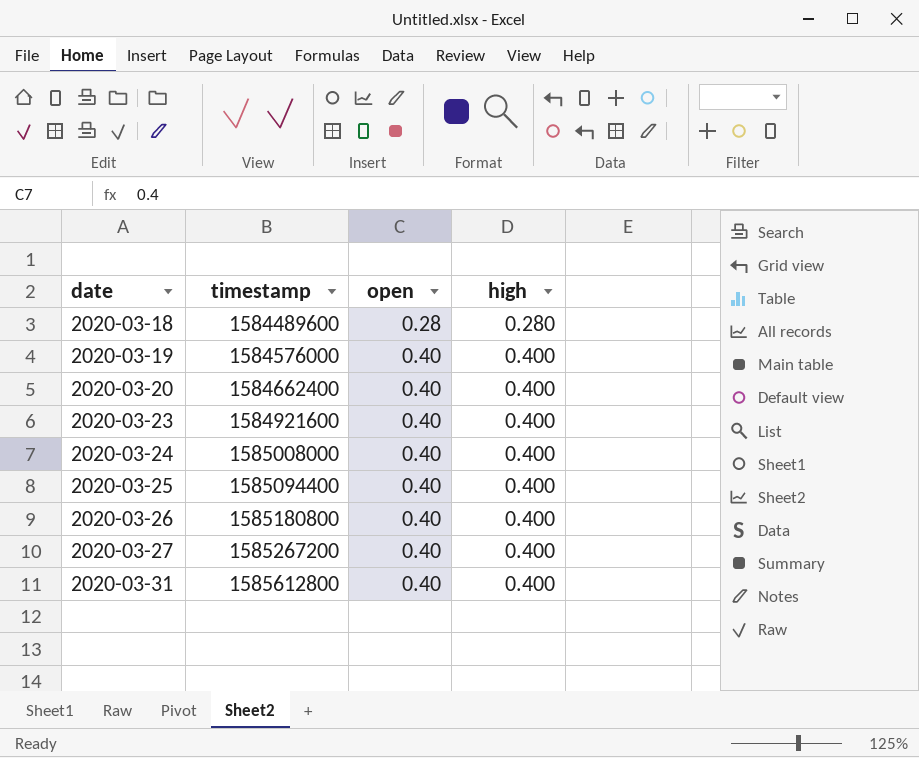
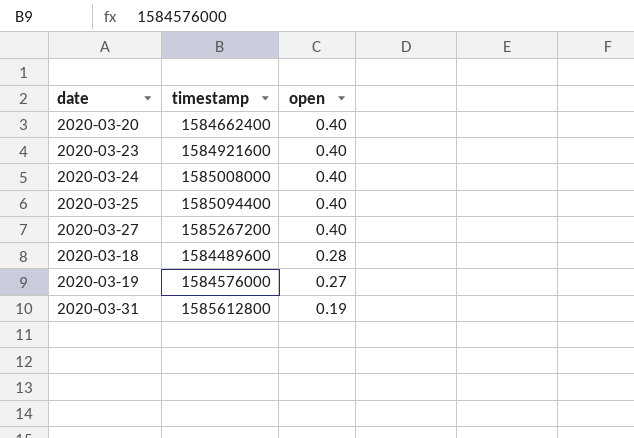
row order: date ascending -> open descending
column high | position: 4 -> none
row 2020-03-26: 1585180800 | 0.40 | 0.400 -> none
2020-03-19 | open: 0.40 -> 0.27
2020-03-31 | open: 0.40 -> 0.19

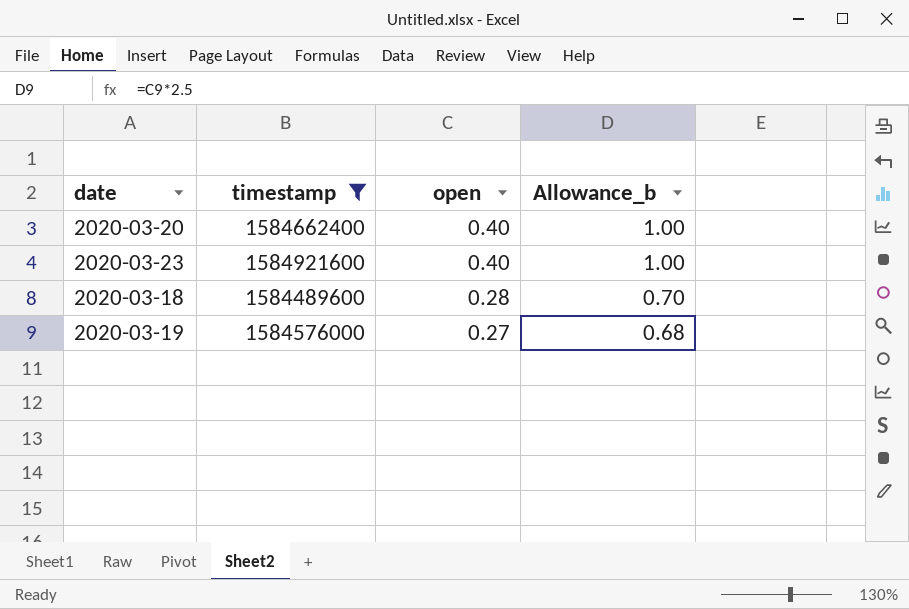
filter: none -> timestamp <= 1584921600
column Allowance_b | formula: none -> [open] * 2.5

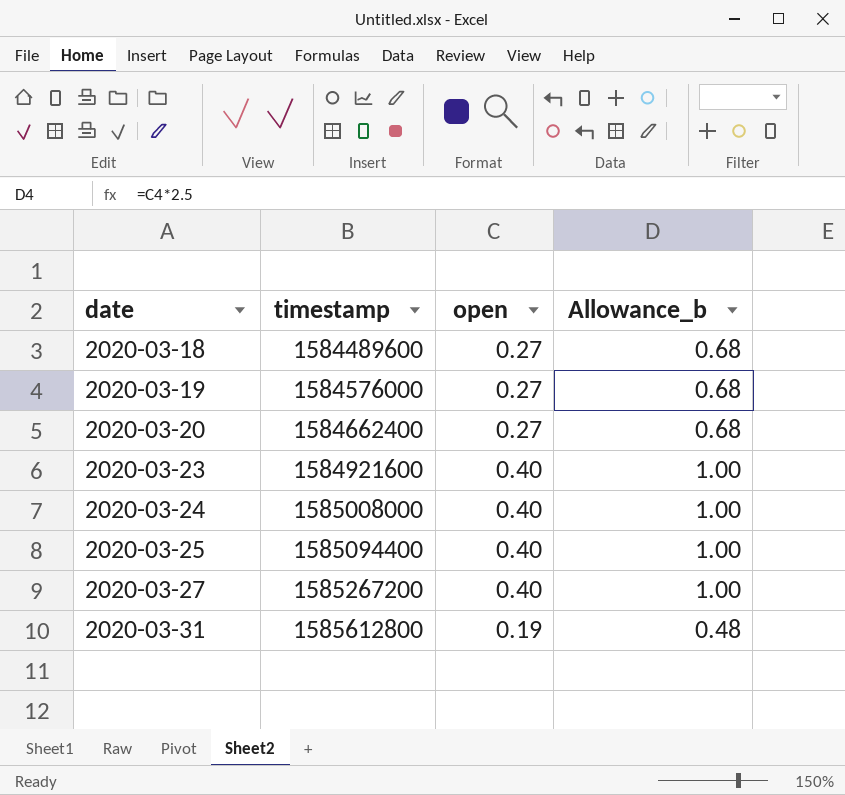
filter: timestamp <= 1584921600 -> none
row order: open descending -> date ascending
2020-03-18 | open: 0.28 -> 0.27
2020-03-18 | Allowance_b: 0.70 -> 0.68
2020-03-20 | open: 0.40 -> 0.27
2020-03-20 | Allowance_b: 1.00 -> 0.68

